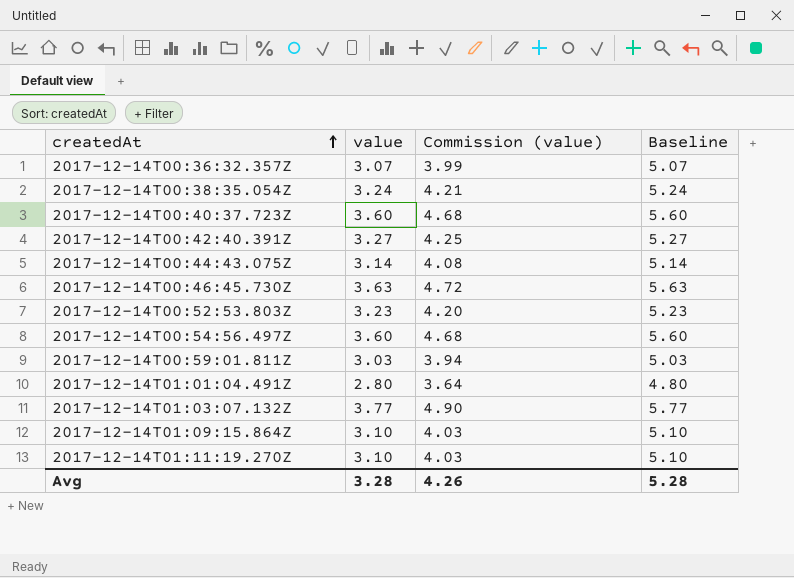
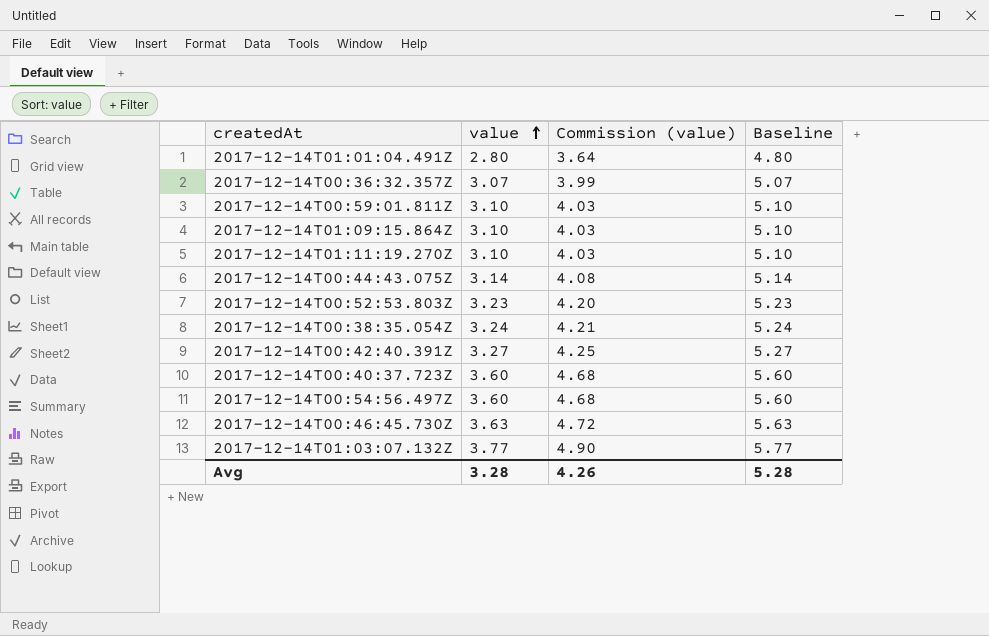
row order: createdAt ascending -> value ascending
2017-12-14T00:59:01.811Z | value: 3.03 -> 3.10
2017-12-14T00:59:01.811Z | Commission (value): 3.94 -> 4.03
2017-12-14T00:59:01.811Z | Baseline: 5.03 -> 5.10

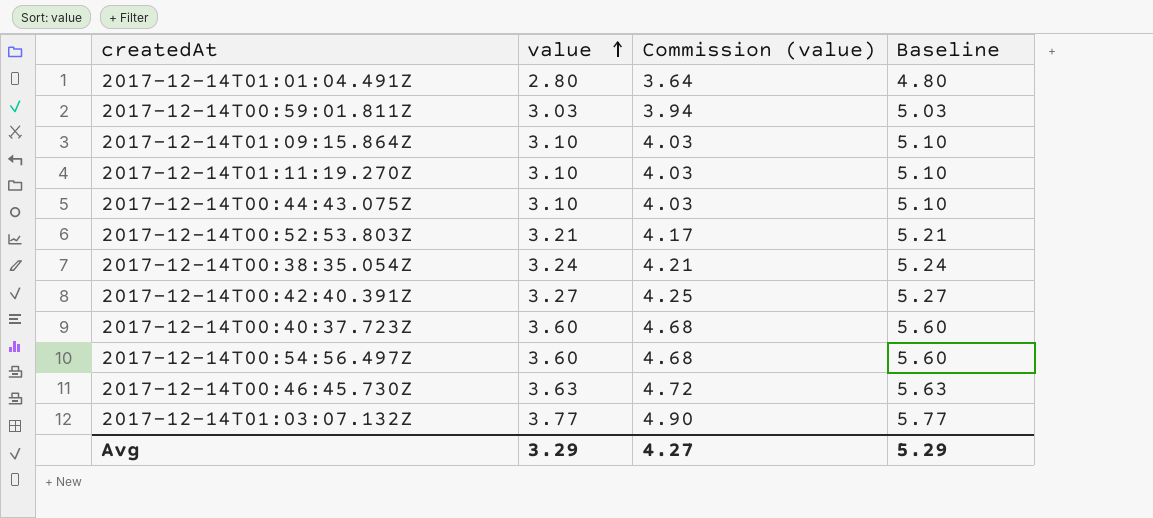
row 2017-12-14T00:36:32.357Z: 3.07 | 3.99 | 5.07 -> none
2017-12-14T00:59:01.811Z | value: 3.10 -> 3.03
2017-12-14T00:59:01.811Z | Commission (value): 4.03 -> 3.94
2017-12-14T00:59:01.811Z | Baseline: 5.10 -> 5.03
2017-12-14T00:44:43.075Z | value: 3.14 -> 3.10
2017-12-14T00:44:43.075Z | Commission (value): 4.08 -> 4.03
2017-12-14T00:44:43.075Z | Baseline: 5.14 -> 5.10
2017-12-14T00:52:53.803Z | value: 3.23 -> 3.21
2017-12-14T00:52:53.803Z | Commission (value): 4.20 -> 4.17
2017-12-14T00:52:53.803Z | Baseline: 5.23 -> 5.21
Avg | value: 3.28 -> 3.29
Avg | Commission (value): 4.26 -> 4.27
Avg | Baseline: 5.28 -> 5.29

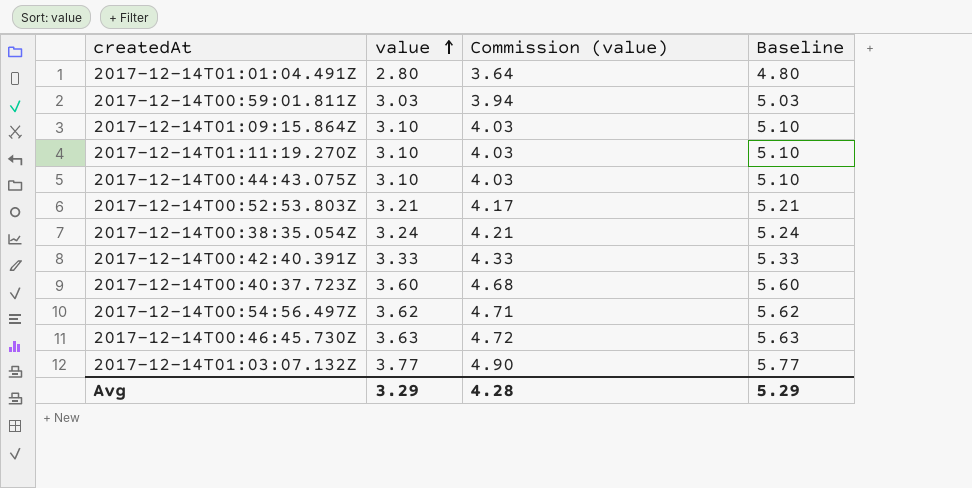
2017-12-14T00:42:40.391Z | value: 3.27 -> 3.33
2017-12-14T00:42:40.391Z | Commission (value): 4.25 -> 4.33
2017-12-14T00:42:40.391Z | Baseline: 5.27 -> 5.33
2017-12-14T00:54:56.497Z | value: 3.60 -> 3.62
2017-12-14T00:54:56.497Z | Commission (value): 4.68 -> 4.71
2017-12-14T00:54:56.497Z | Baseline: 5.60 -> 5.62
Avg | Commission (value): 4.27 -> 4.28

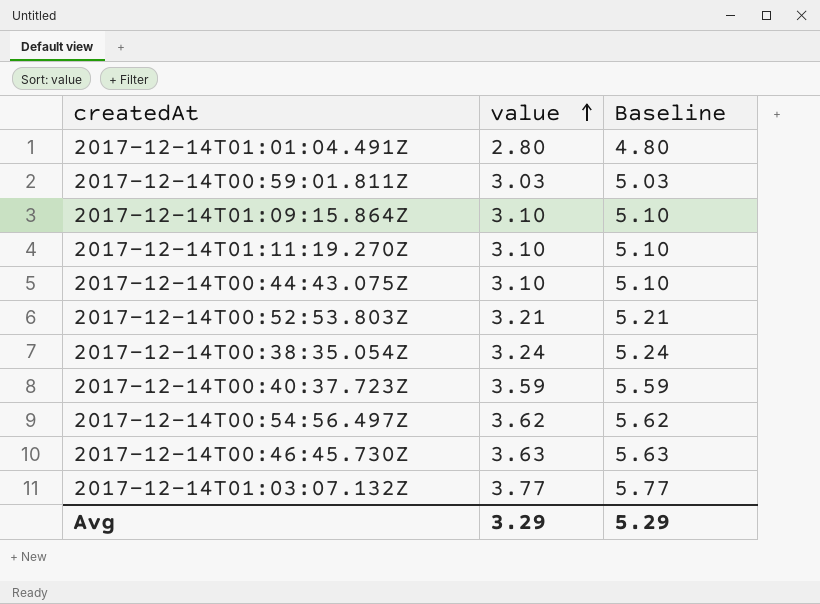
column Commission (value) | formula: [value] * 1.3 -> none
row 2017-12-14T00:42:40.391Z: 3.33 | 4.33 | 5.33 -> none
2017-12-14T00:40:37.723Z | value: 3.60 -> 3.59
2017-12-14T00:40:37.723Z | Baseline: 5.60 -> 5.59

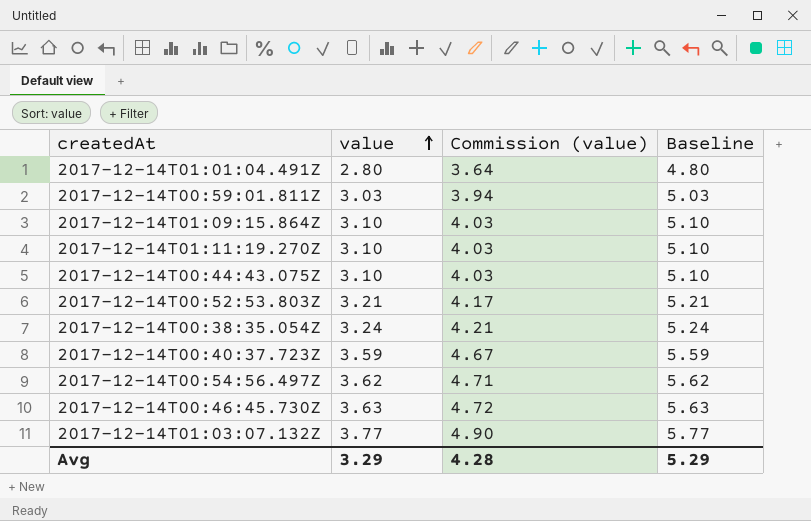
column Commission (value) | formula: none -> [value] * 1.3

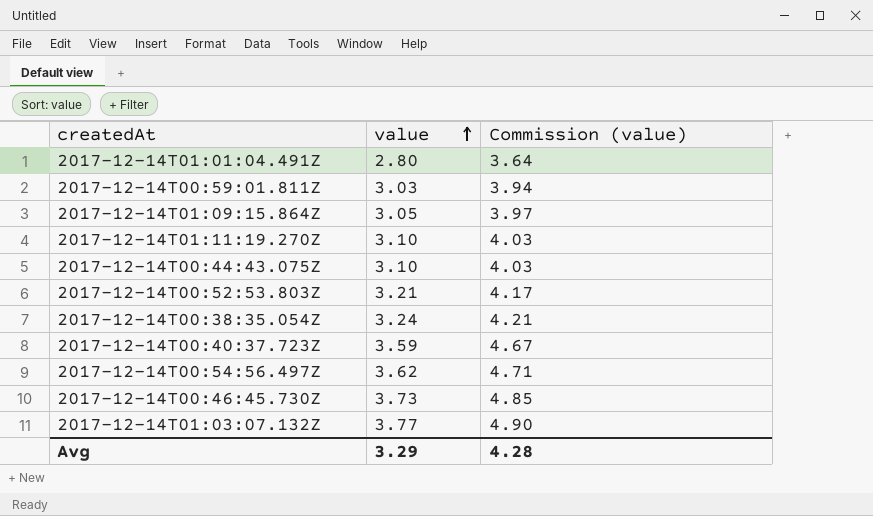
column Baseline | formula: [value] + 2 -> none
2017-12-14T01:09:15.864Z | value: 3.10 -> 3.05
2017-12-14T01:09:15.864Z | Commission (value): 4.03 -> 3.97
2017-12-14T00:46:45.730Z | value: 3.63 -> 3.73
2017-12-14T00:46:45.730Z | Commission (value): 4.72 -> 4.85

